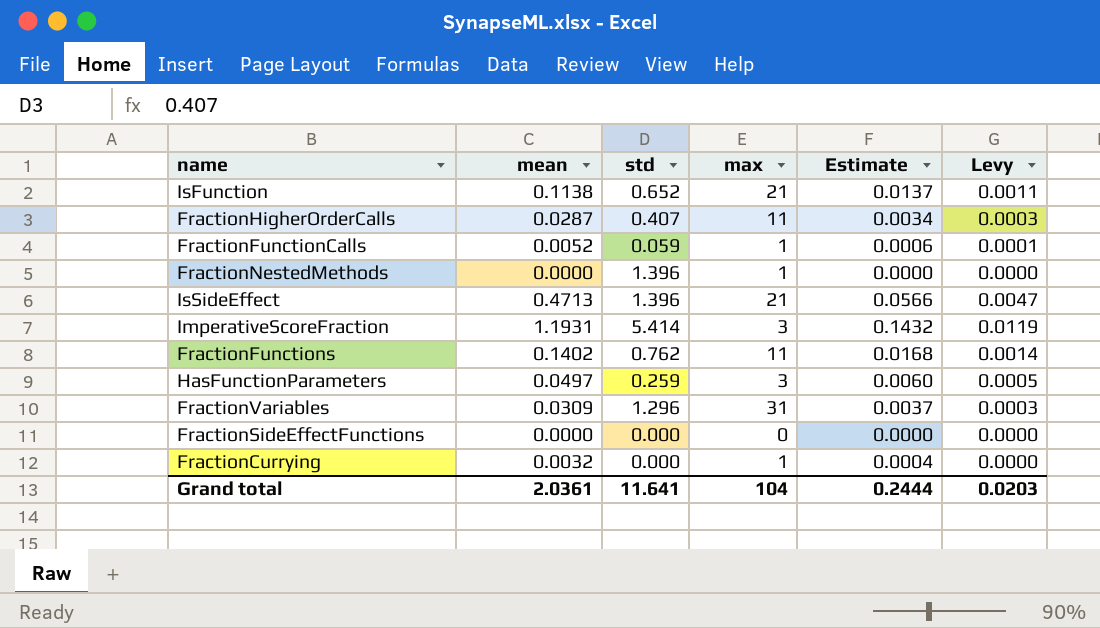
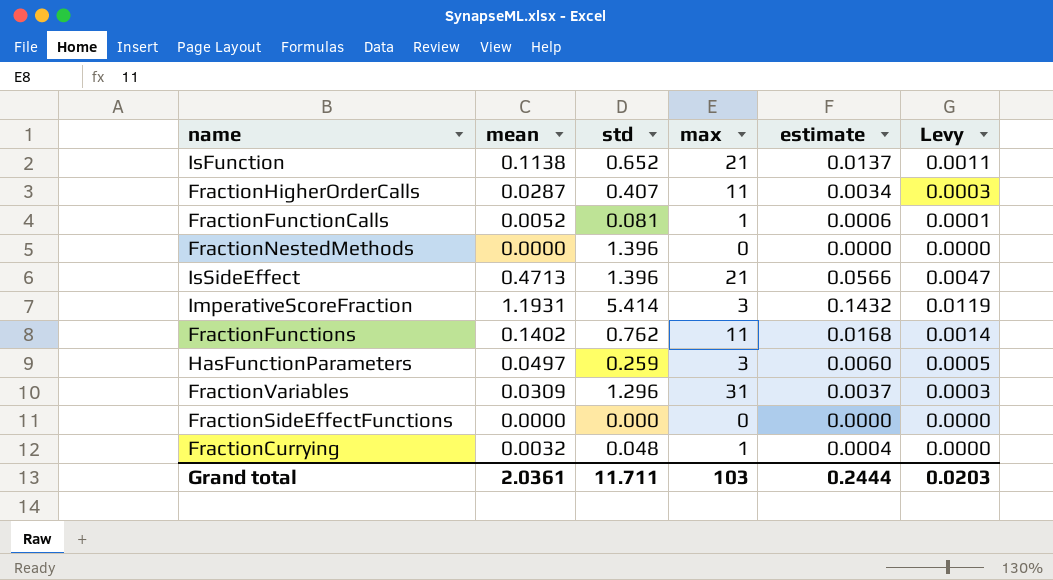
column name: Estimate -> estimate
FractionFunctionCalls | std: 0.059 -> 0.081
FractionNestedMethods | max: 1 -> 0
FractionCurrying | std: 0.000 -> 0.048
Grand total | std: 11.641 -> 11.711
Grand total | max: 104 -> 103

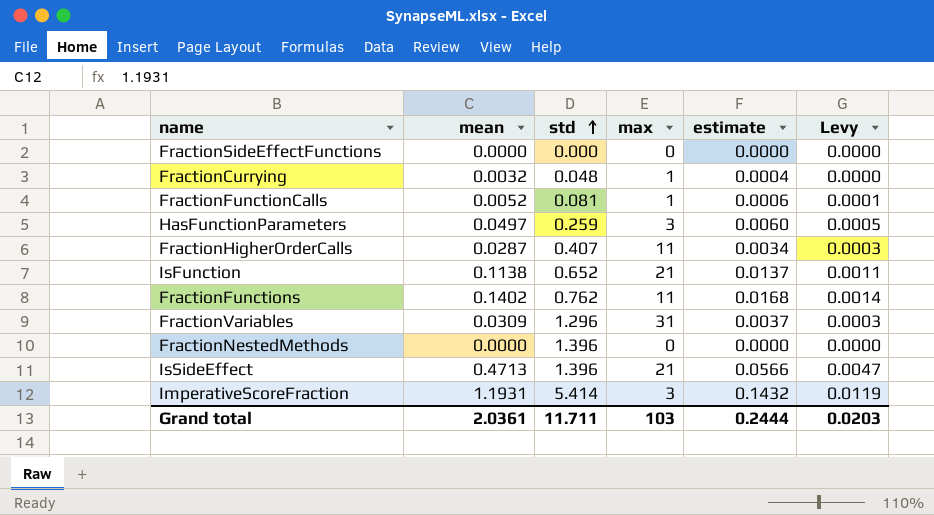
row order: none -> std ascending

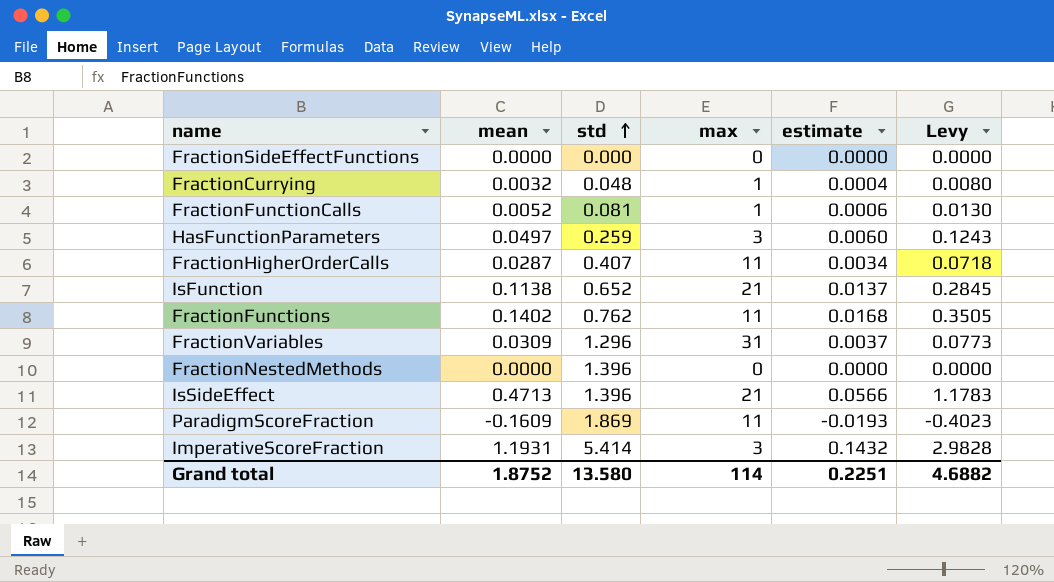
column Levy | formula: [mean] * 0.01 -> [mean] * 2.5
row ParadigmScoreFraction: none -> -0.1609 | 1.869 | 11 | -0.0193 | -0.4023
Grand total | mean: 2.0361 -> 1.8752
Grand total | std: 11.711 -> 13.580
Grand total | max: 103 -> 114
Grand total | estimate: 0.2444 -> 0.2251
Grand total | Levy: 0.0203 -> 4.6882

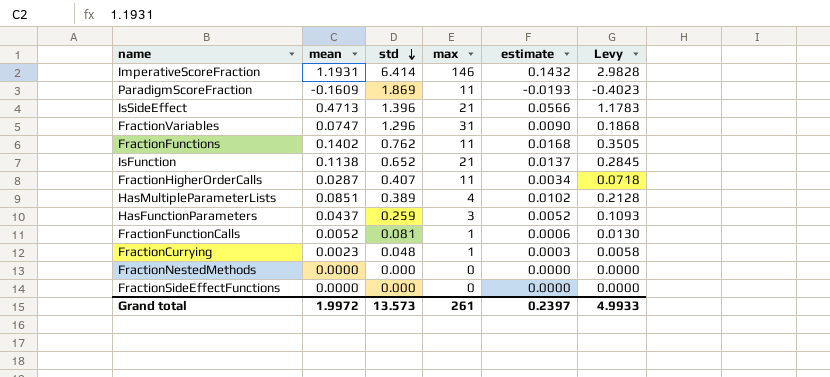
row order: std ascending -> std descending
ImperativeScoreFraction | std: 5.414 -> 6.414
ImperativeScoreFraction | max: 3 -> 146
FractionVariables | mean: 0.0309 -> 0.0747
FractionVariables | estimate: 0.0037 -> 0.0090
FractionVariables | Levy: 0.0773 -> 0.1868
row HasMultipleParameterLists: none -> 0.0851 | 0.389 | 4 | 0.0102 | 0.2128
HasFunctionParameters | mean: 0.0497 -> 0.0437
HasFunctionParameters | estimate: 0.0060 -> 0.0052
HasFunctionParameters | Levy: 0.1243 -> 0.1093
FractionCurrying | mean: 0.0032 -> 0.0023
FractionCurrying | estimate: 0.0004 -> 0.0003
FractionCurrying | Levy: 0.0080 -> 0.0058
FractionNestedMethods | std: 1.396 -> 0.000
Grand total | mean: 1.8752 -> 1.9972
Grand total | std: 13.580 -> 13.573
Grand total | max: 114 -> 261
Grand total | estimate: 0.2251 -> 0.2397
Grand total | Levy: 4.6882 -> 4.9933

